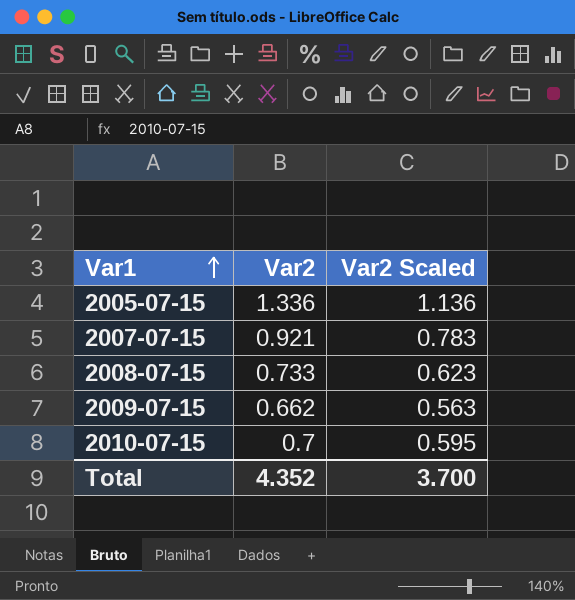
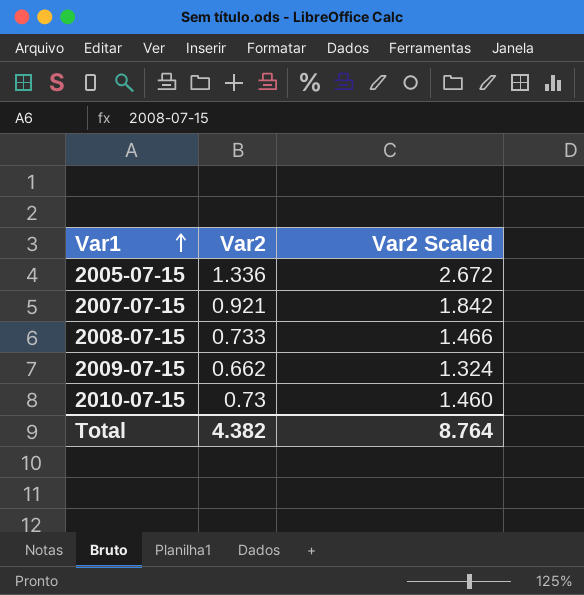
column Var2 Scaled | formula: [Var2] * 0.85 -> [Var2] * 2
2010-07-15 | Var2: 0.7 -> 0.73
Total | Var2: 4.352 -> 4.382
Total | Var2 Scaled: 3.700 -> 8.764

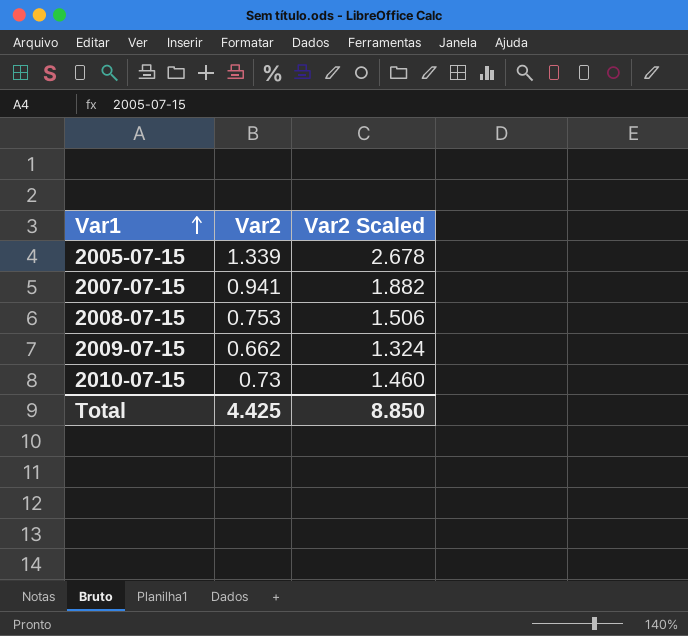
2005-07-15 | Var2: 1.336 -> 1.339
2005-07-15 | Var2 Scaled: 2.672 -> 2.678
2007-07-15 | Var2: 0.921 -> 0.941
2007-07-15 | Var2 Scaled: 1.842 -> 1.882
2008-07-15 | Var2: 0.733 -> 0.753
2008-07-15 | Var2 Scaled: 1.466 -> 1.506
Total | Var2: 4.382 -> 4.425
Total | Var2 Scaled: 8.764 -> 8.850

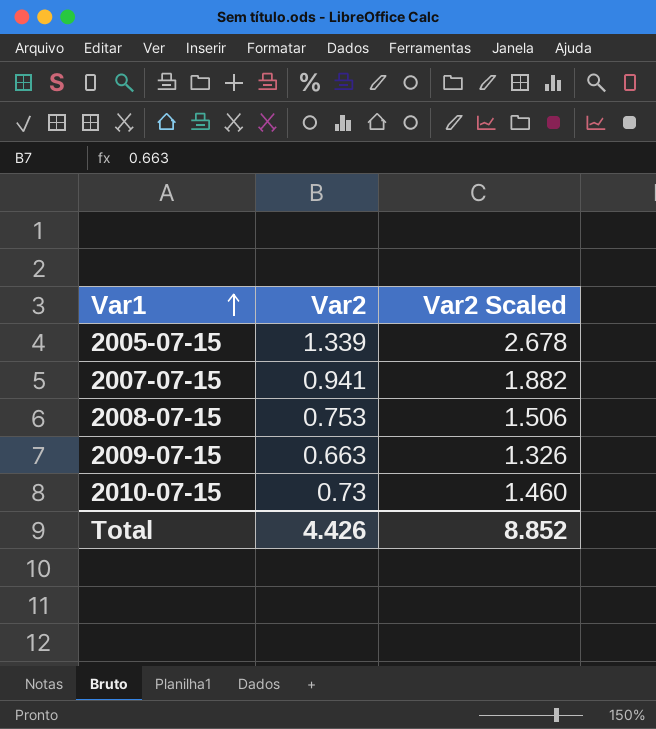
2009-07-15 | Var2: 0.662 -> 0.663
2009-07-15 | Var2 Scaled: 1.324 -> 1.326
Total | Var2: 4.425 -> 4.426
Total | Var2 Scaled: 8.850 -> 8.852

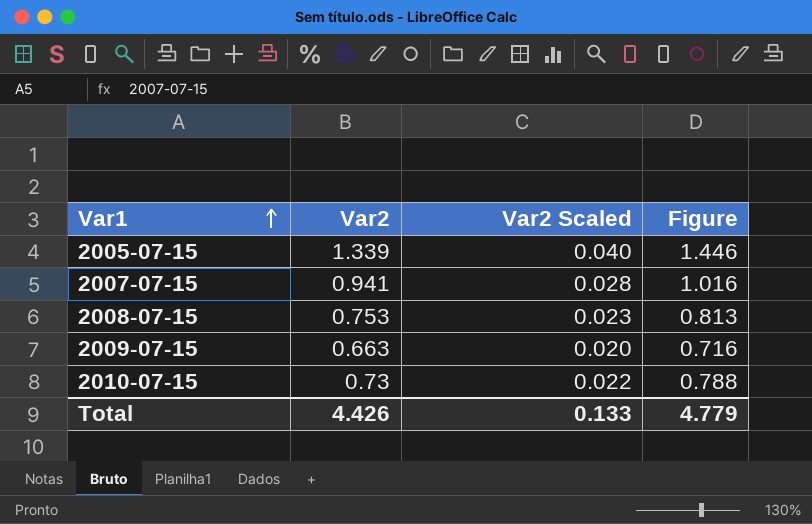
column Var2 Scaled | formula: [Var2] * 2 -> [Var2] * 0.03
column Figure | formula: none -> [Var2] * 1.08
Total | Var2 Scaled: 8.852 -> 0.133

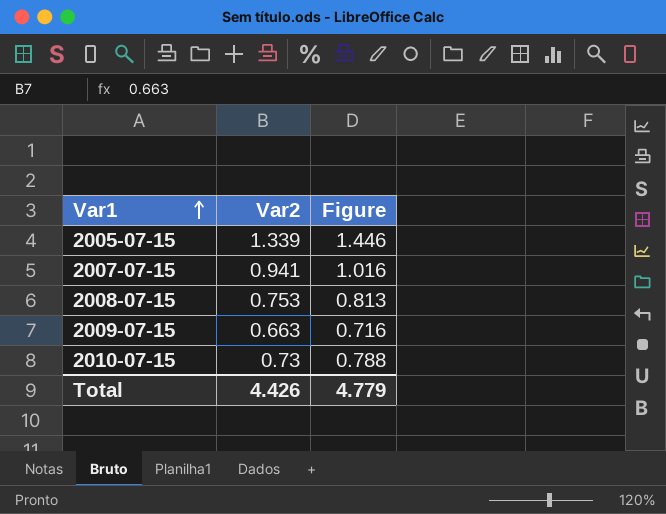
column Var2 Scaled | formula: [Var2] * 0.03 -> none

